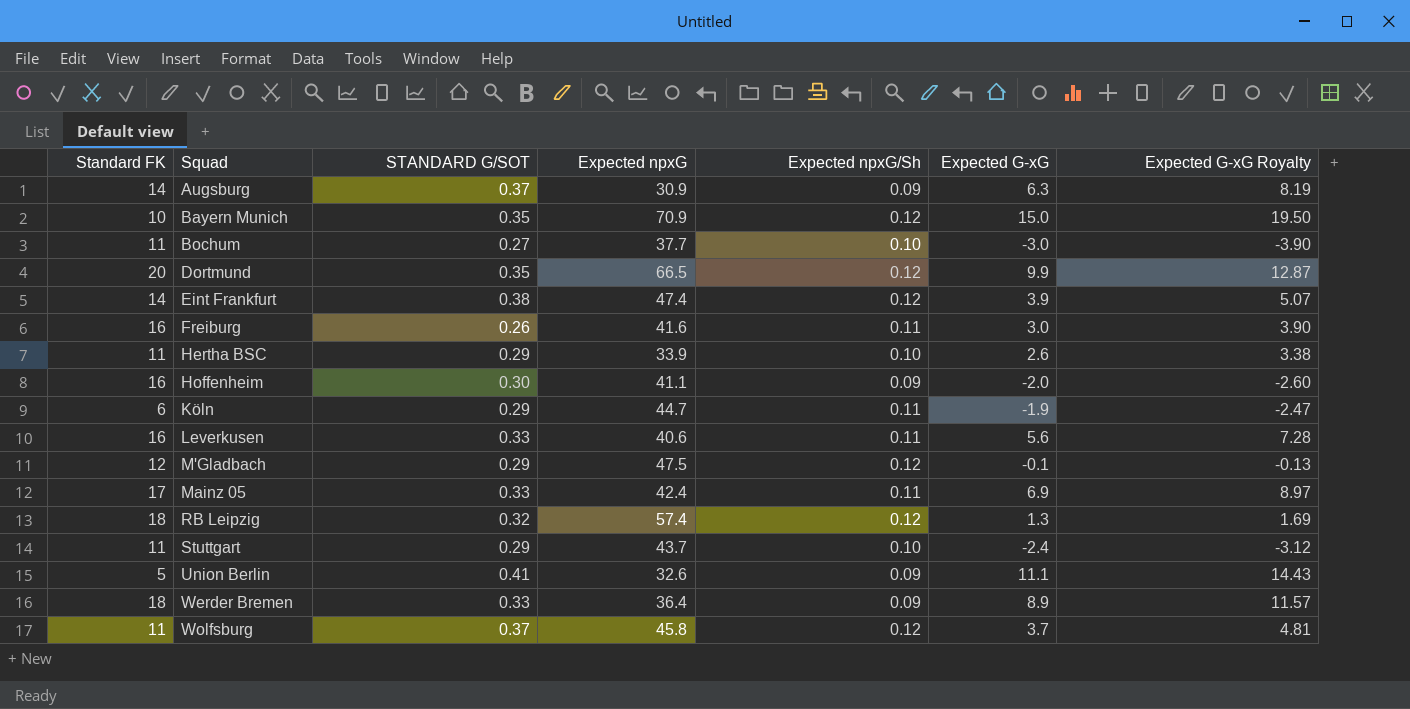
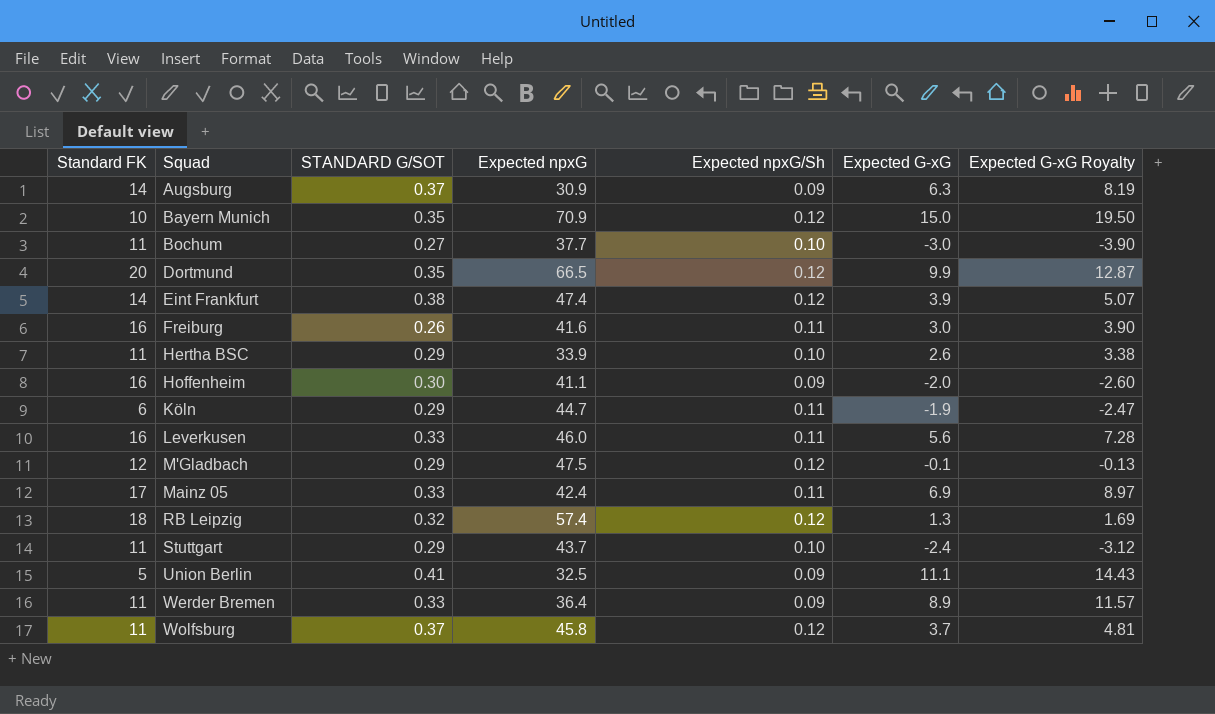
Leverkusen | Expected npxG: 40.6 -> 46.0
Union Berlin | Expected npxG: 32.6 -> 32.5
Werder Bremen | Standard FK: 18 -> 11

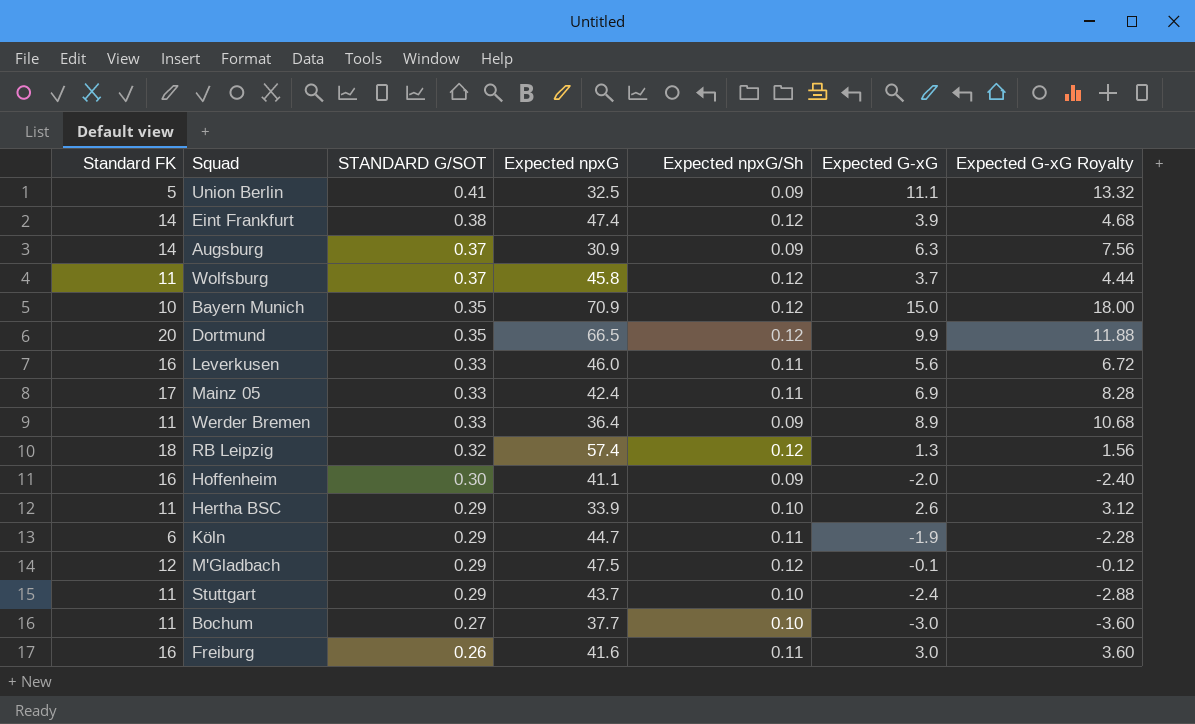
row order: Squad ascending -> STANDARD G/SOT descending
column Expected G-xG Royalty | formula: [Expected G-xG] * 1.3 -> [Expected G-xG] * 1.2

